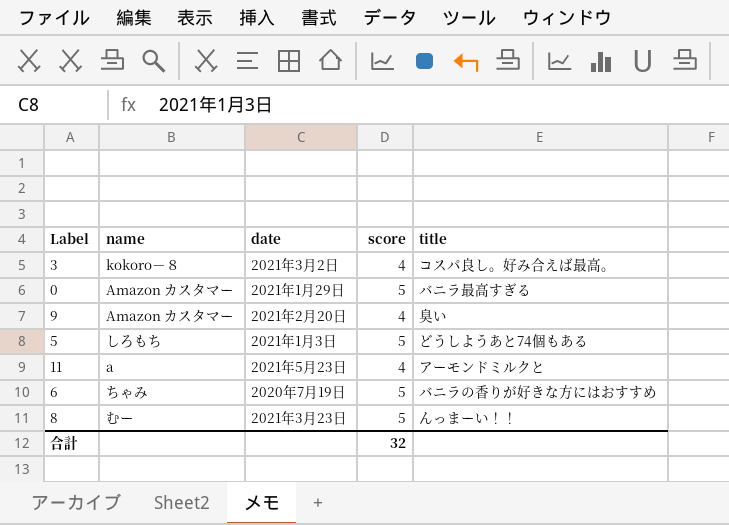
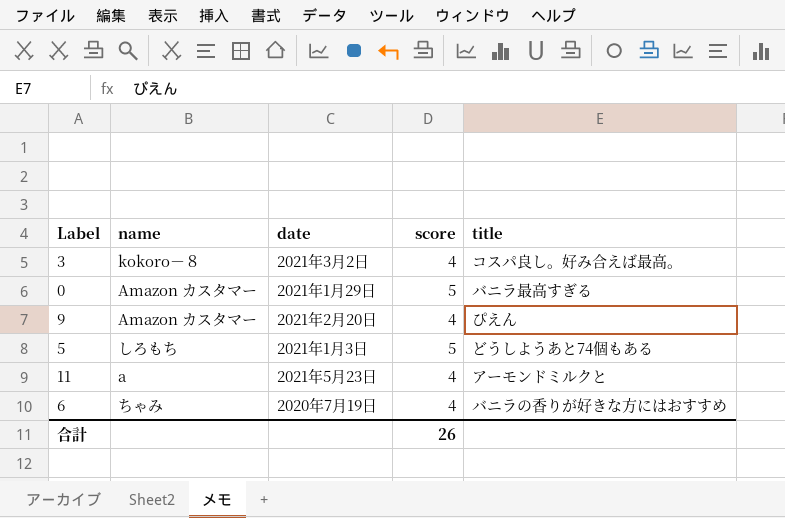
row 8: むー | 2021年3月23日 | 5 | んっまーい！！ -> none
9 | title: 臭い -> ぴえん
6 | score: 5 -> 4
合計 | score: 32 -> 26

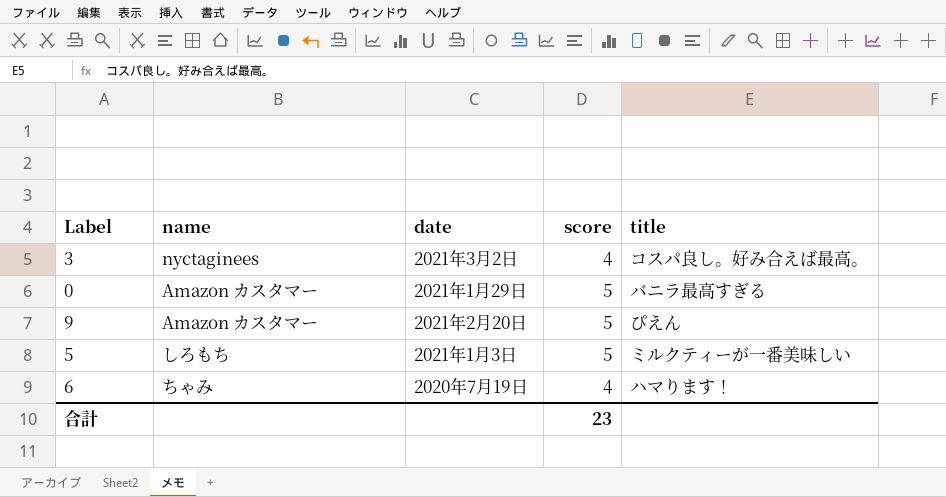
row 11: a | 2021年5月23日 | 4 | アーモンドミルクと -> none
3 | name: kokoro－８ -> nyctaginees
9 | score: 4 -> 5
5 | title: どうしようあと74個もある -> ミルクティーが一番美味しい
6 | title: バニラの香りが好きな方にはおすすめ -> ハマります！
合計 | score: 26 -> 23

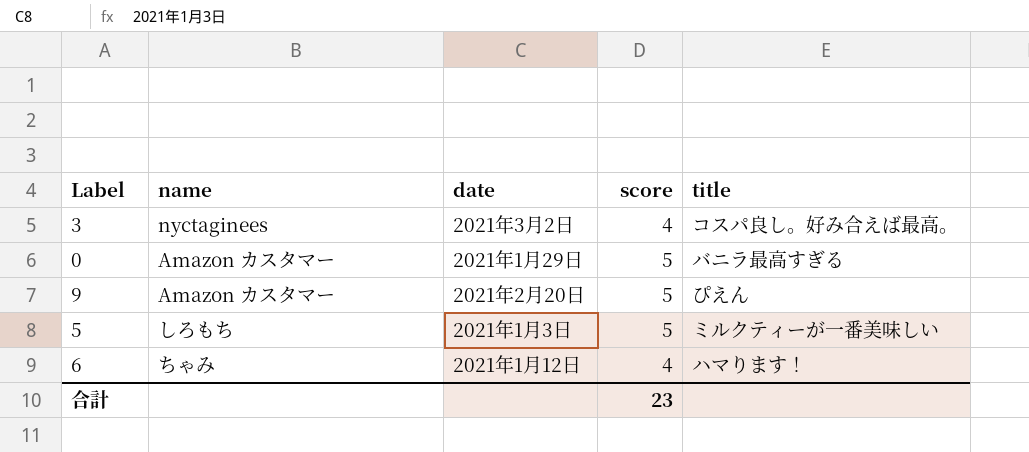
6 | date: 2020年7月19日 -> 2021年1月12日

